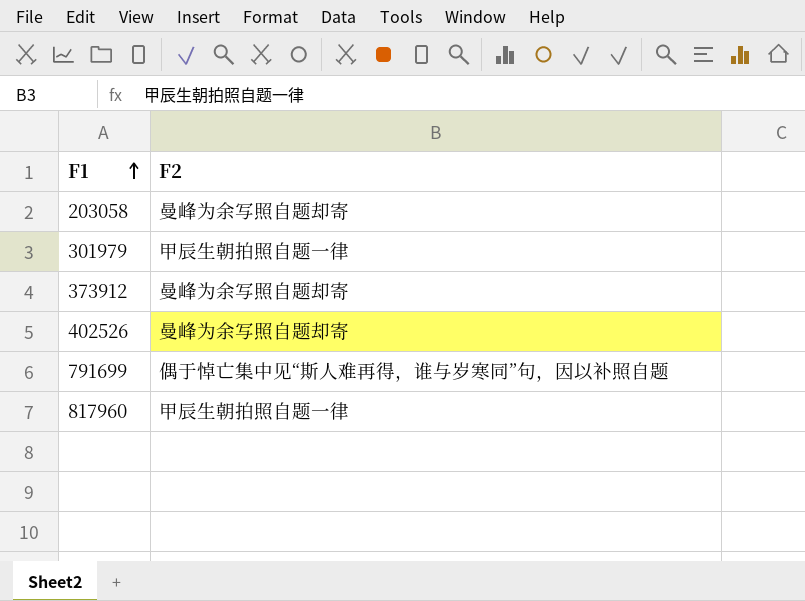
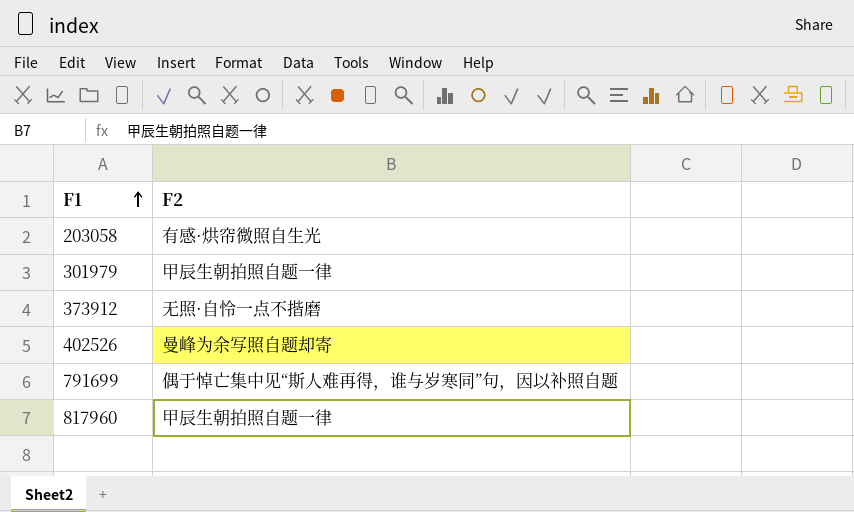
203058 | F2: 曼峰为余写照自题却寄 -> 有感·烘帘微照自生光
373912 | F2: 曼峰为余写照自题却寄 -> 无照·自怜一点不揩磨

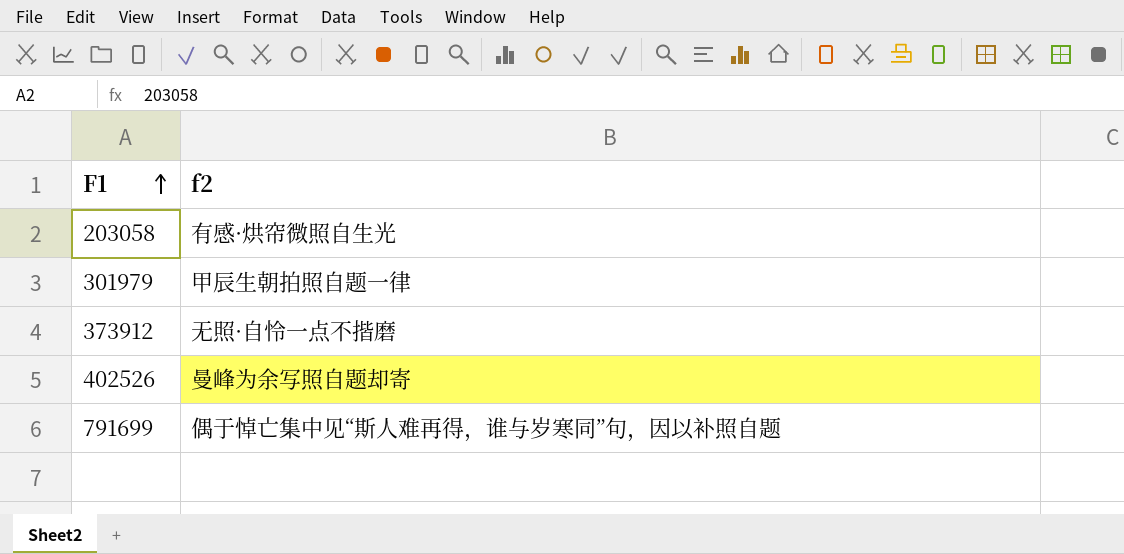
column name: F2 -> f2
row 817960: 甲辰生朝拍照自题一律 -> none

